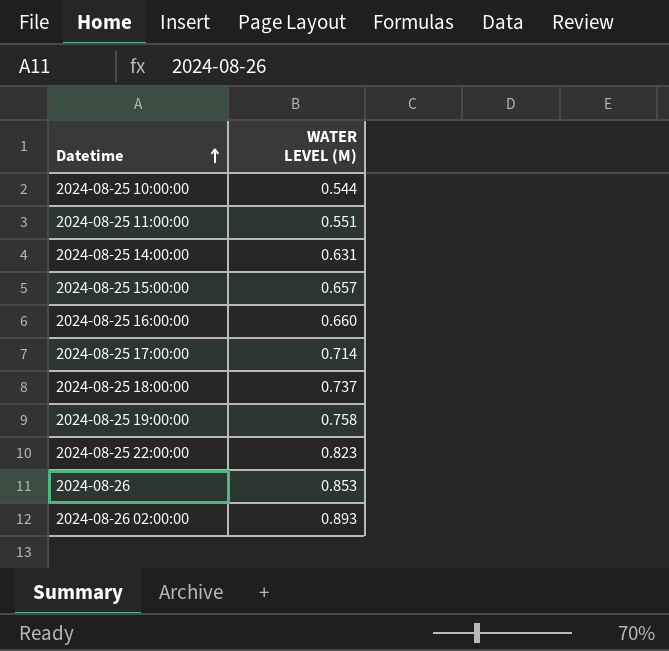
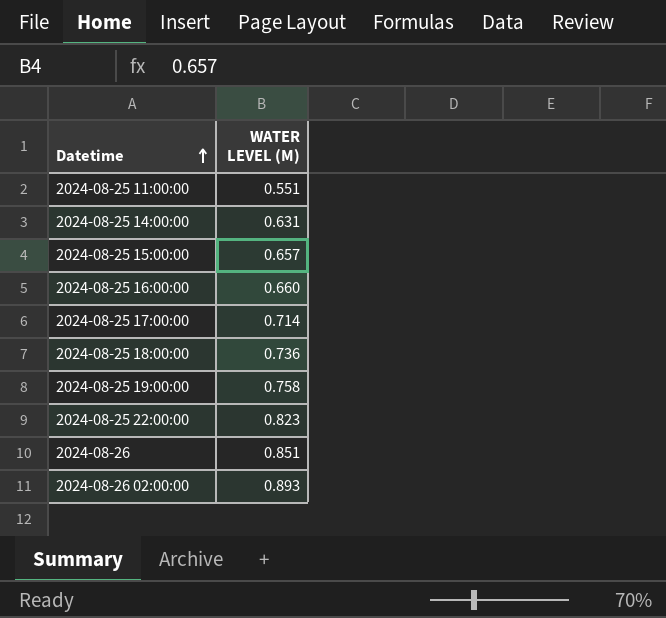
row 2024-08-25 10:00:00: 0.544 -> none
2024-08-25 18:00:00 | WATER LEVEL (M): 0.737 -> 0.736
2024-08-26 | WATER LEVEL (M): 0.853 -> 0.851

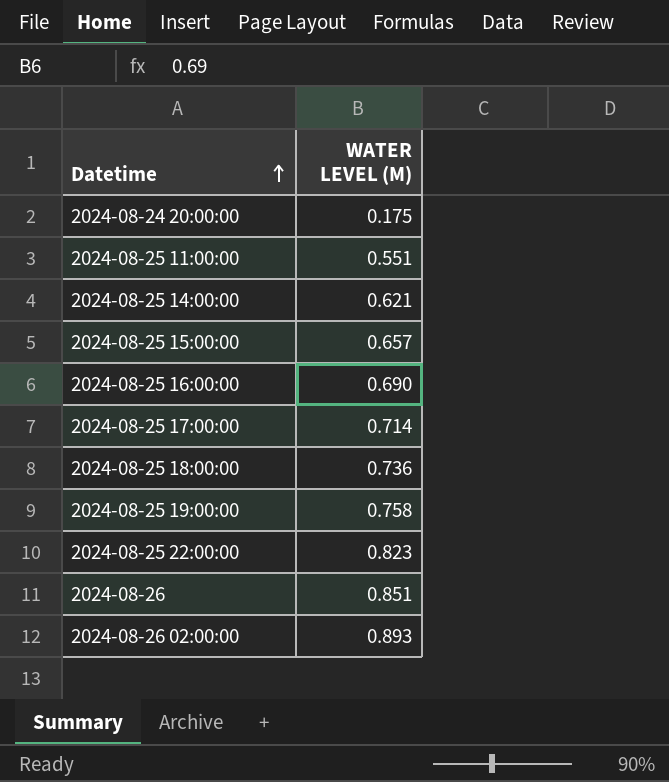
row 2024-08-24 20:00:00: none -> 0.175
2024-08-25 14:00:00 | WATER LEVEL (M): 0.631 -> 0.621
2024-08-25 16:00:00 | WATER LEVEL (M): 0.660 -> 0.690

